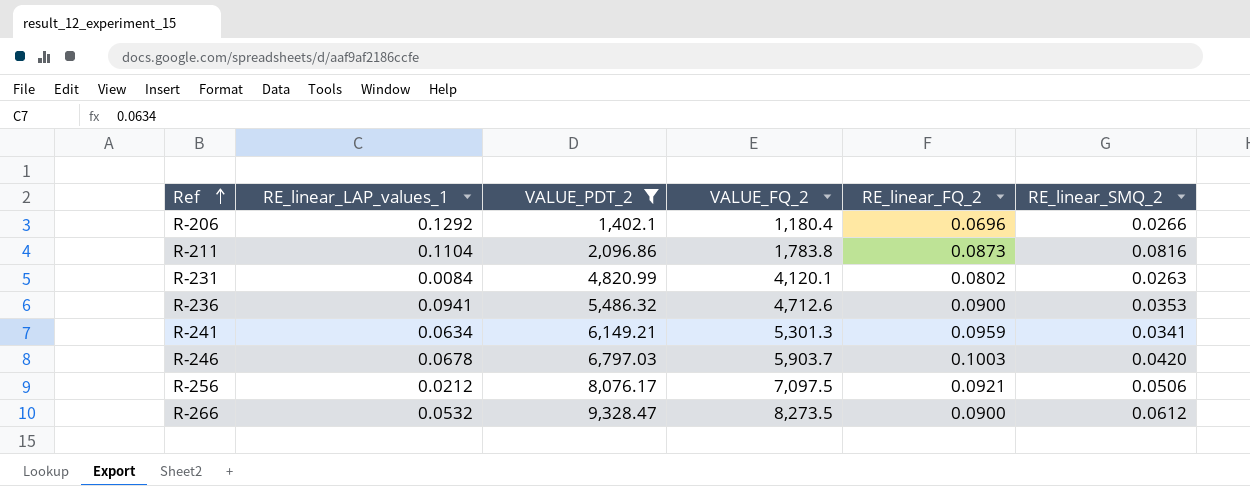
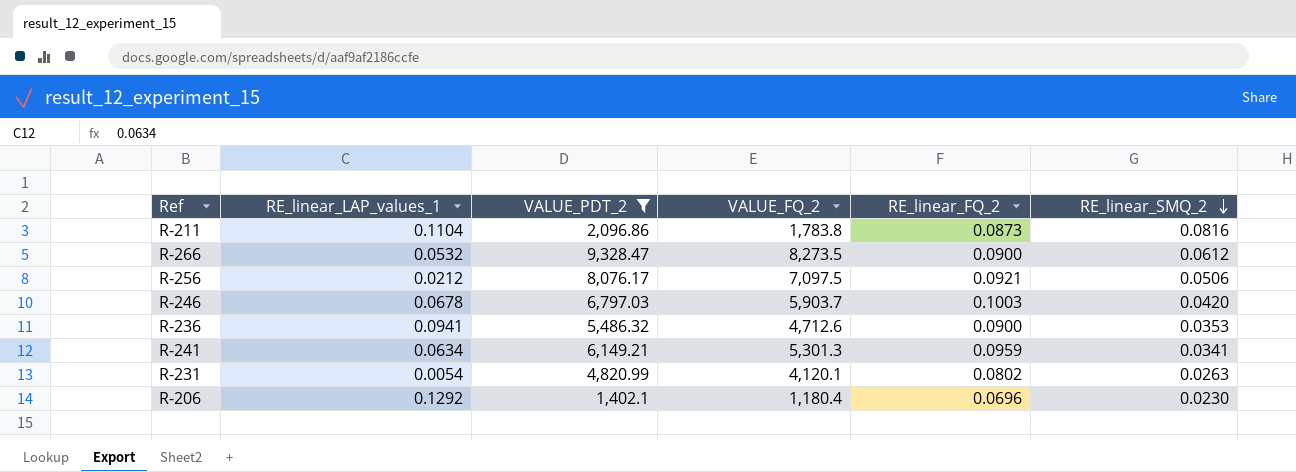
row order: Ref ascending -> RE_linear_SMQ_2 descending
R-231 | RE_linear_LAP_values_1: 0.0084 -> 0.0054
R-206 | RE_linear_SMQ_2: 0.0266 -> 0.0230

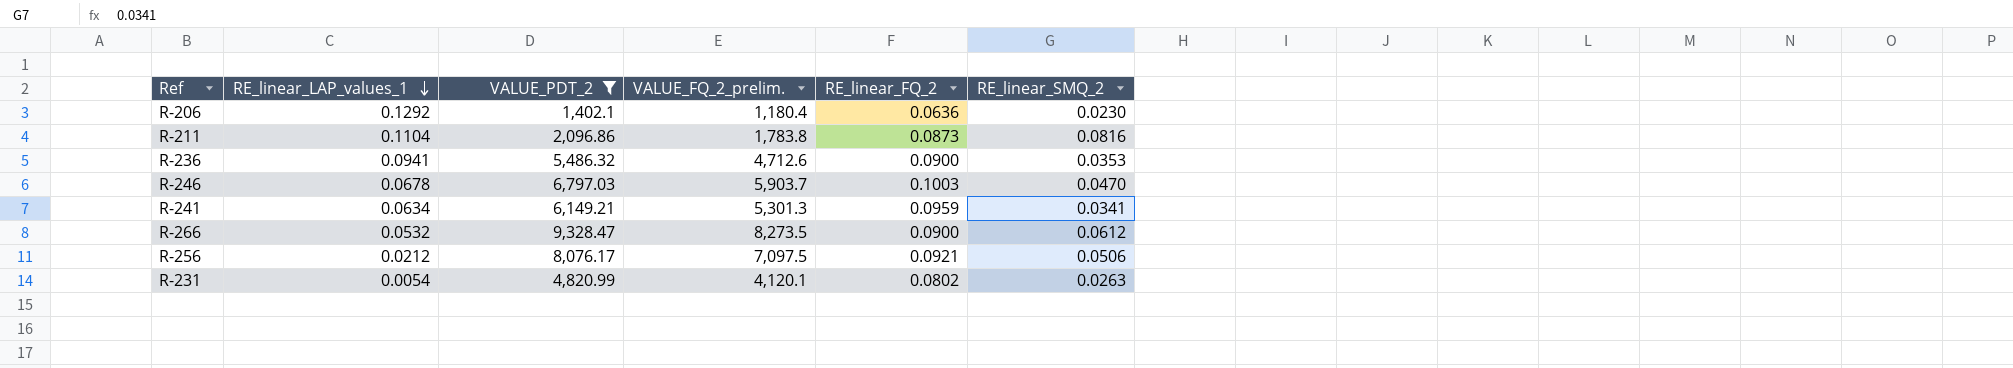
row order: RE_linear_SMQ_2 descending -> RE_linear_LAP_values_1 descending
column name: VALUE_FQ_2 -> VALUE_FQ_2_prelim.
R-206 | RE_linear_FQ_2: 0.0696 -> 0.0636
R-246 | RE_linear_SMQ_2: 0.0420 -> 0.0470

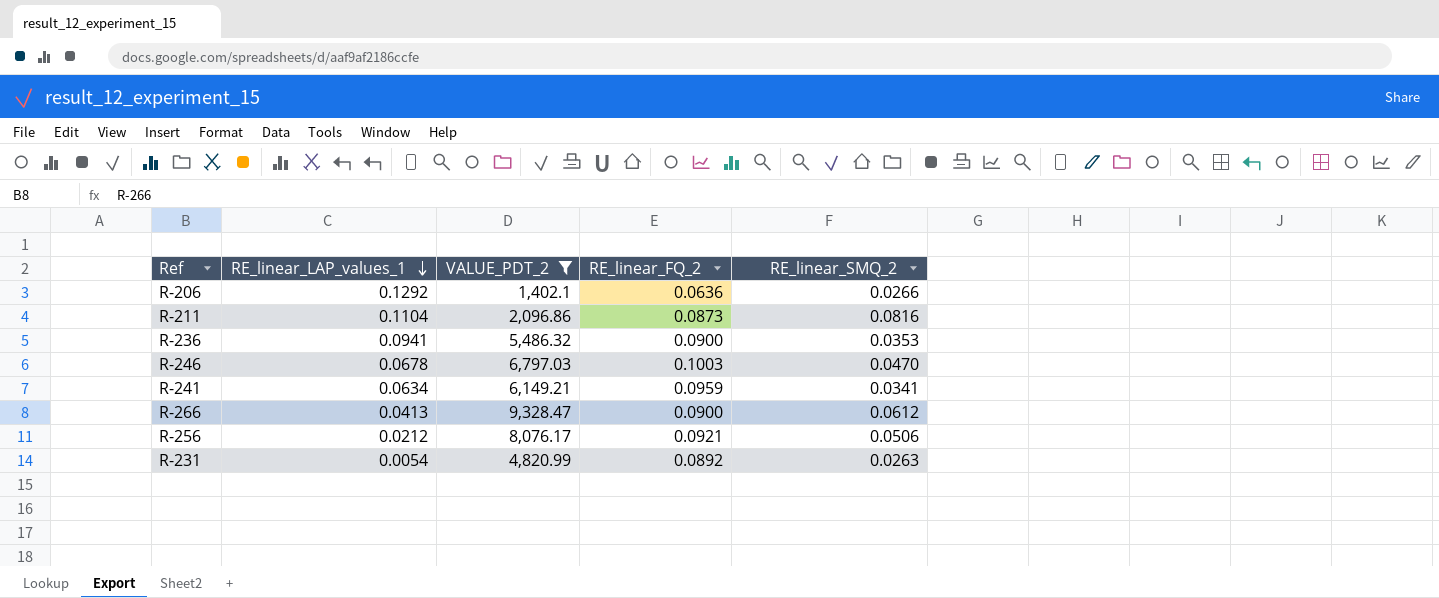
column VALUE_FQ_2_prelim. | position: 4 -> none
R-206 | RE_linear_SMQ_2: 0.0230 -> 0.0266
R-266 | RE_linear_LAP_values_1: 0.0532 -> 0.0413
R-231 | RE_linear_FQ_2: 0.0802 -> 0.0892

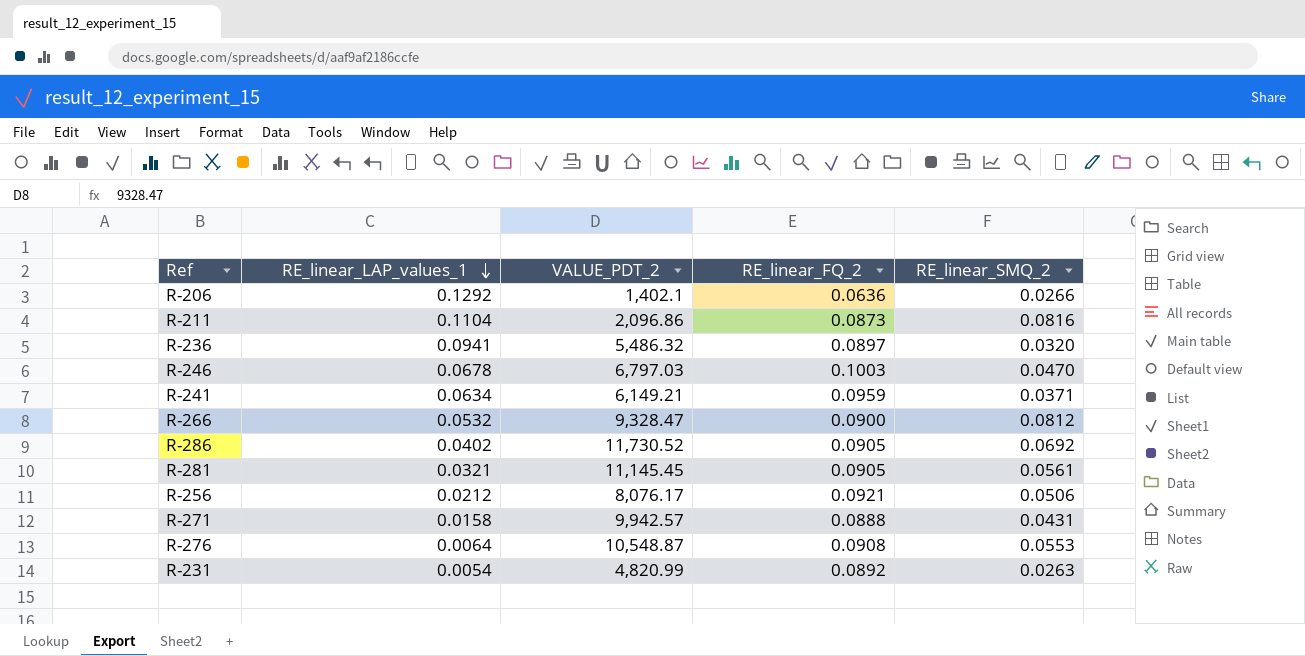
filter: VALUE_PDT_2 <= 9,328.47 -> none
R-236 | RE_linear_FQ_2: 0.0900 -> 0.0897
R-236 | RE_linear_SMQ_2: 0.0353 -> 0.0320
R-241 | RE_linear_SMQ_2: 0.0341 -> 0.0371
R-266 | RE_linear_LAP_values_1: 0.0413 -> 0.0532
R-266 | RE_linear_SMQ_2: 0.0612 -> 0.0812

